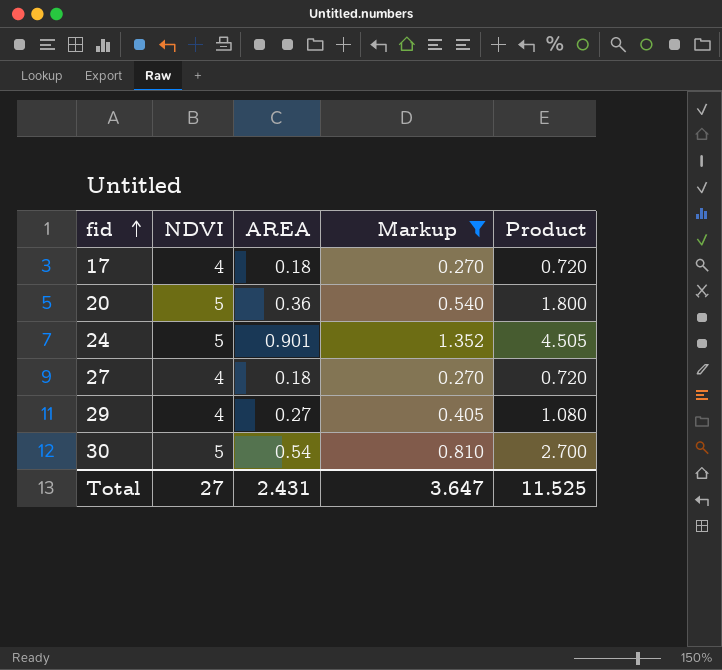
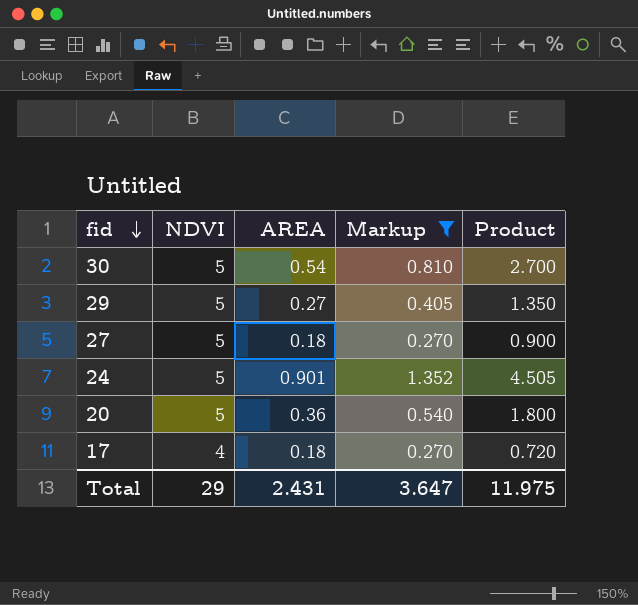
row order: fid ascending -> fid descending
29 | NDVI: 4 -> 5
29 | Product: 1.080 -> 1.350
27 | NDVI: 4 -> 5
27 | Product: 0.720 -> 0.900
Total | NDVI: 27 -> 29
Total | Product: 11.525 -> 11.975

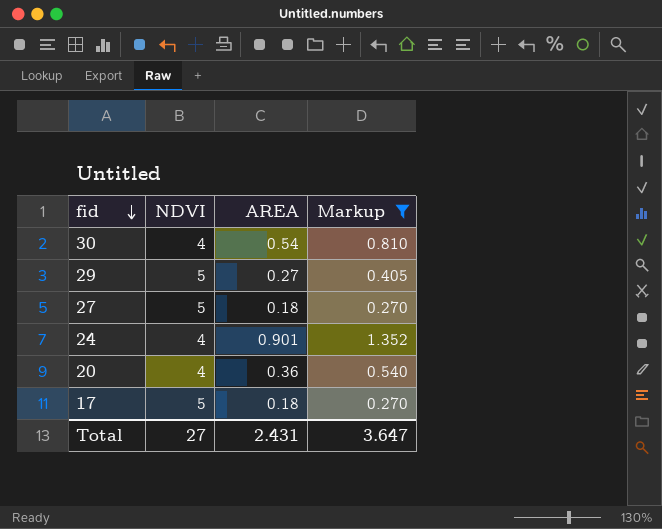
column Product | formula: [NDVI] * [AREA] -> none
30 | NDVI: 5 -> 4
24 | NDVI: 5 -> 4
20 | NDVI: 5 -> 4
17 | NDVI: 4 -> 5
Total | NDVI: 29 -> 27

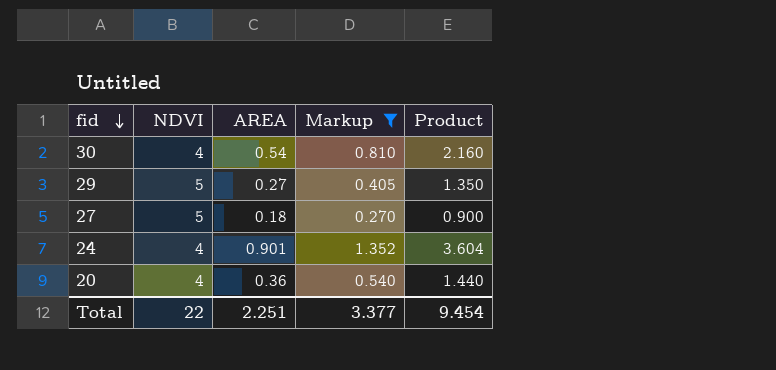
column Product | formula: none -> [NDVI] * [AREA]
row 17: 5 | 0.18 | 0.270 -> none
Total | NDVI: 27 -> 22
Total | AREA: 2.431 -> 2.251
Total | Markup: 3.647 -> 3.377

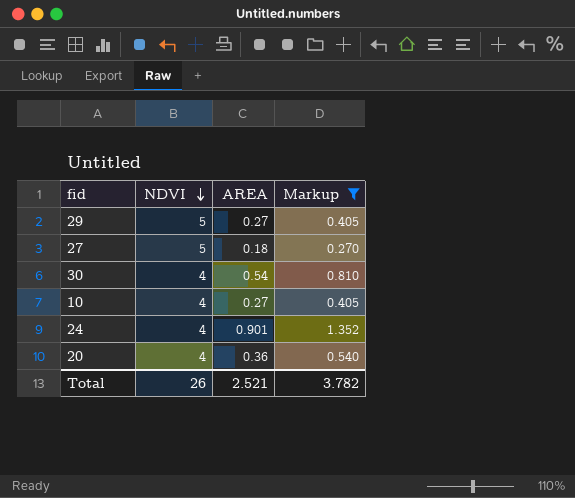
row order: fid descending -> NDVI descending
column Product | formula: [NDVI] * [AREA] -> none
row 10: none -> 4 | 0.27 | 0.405
Total | NDVI: 22 -> 26
Total | AREA: 2.251 -> 2.521
Total | Markup: 3.377 -> 3.782

